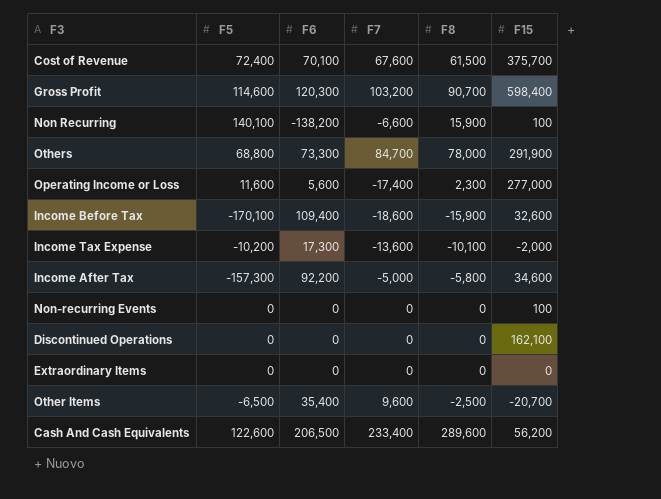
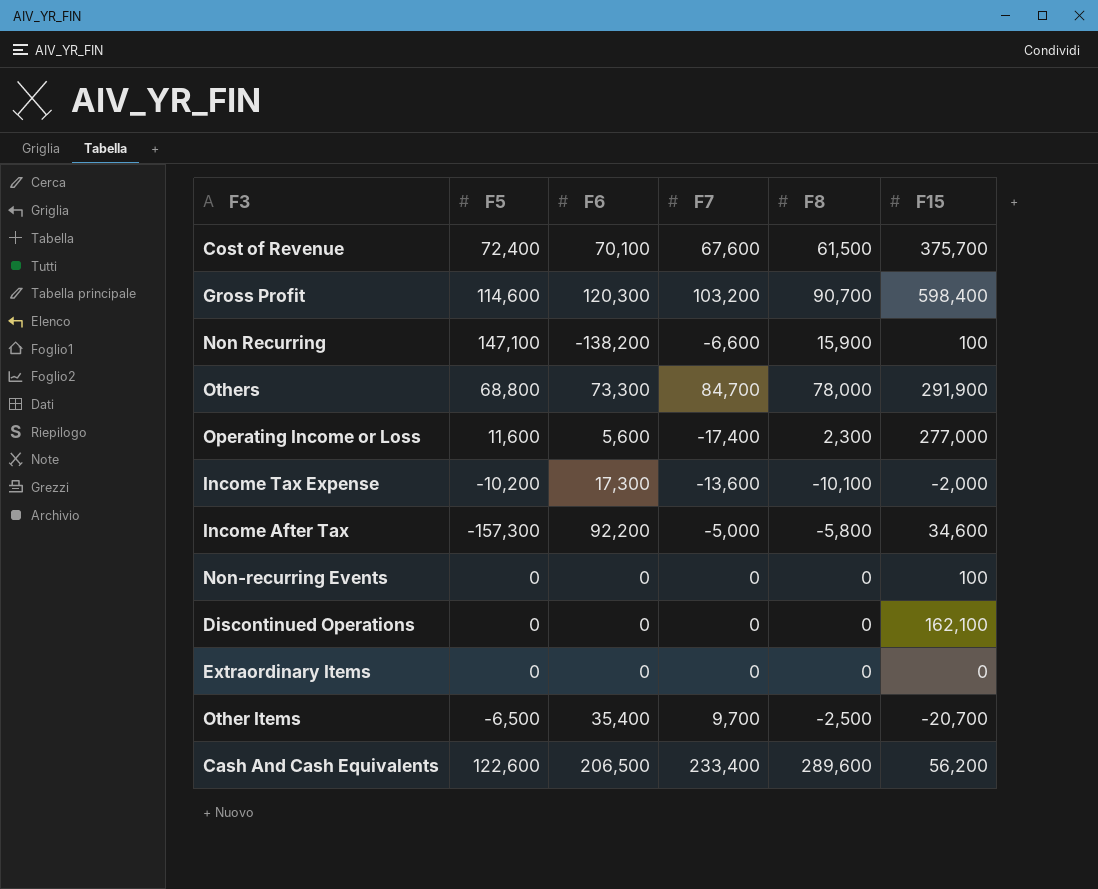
row Income Before Tax: -170,100 | 109,400 | -18,600 | -15,900 | 32,600 -> none
Non Recurring | F5: 140,100 -> 147,100
Other Items | F7: 9,600 -> 9,700

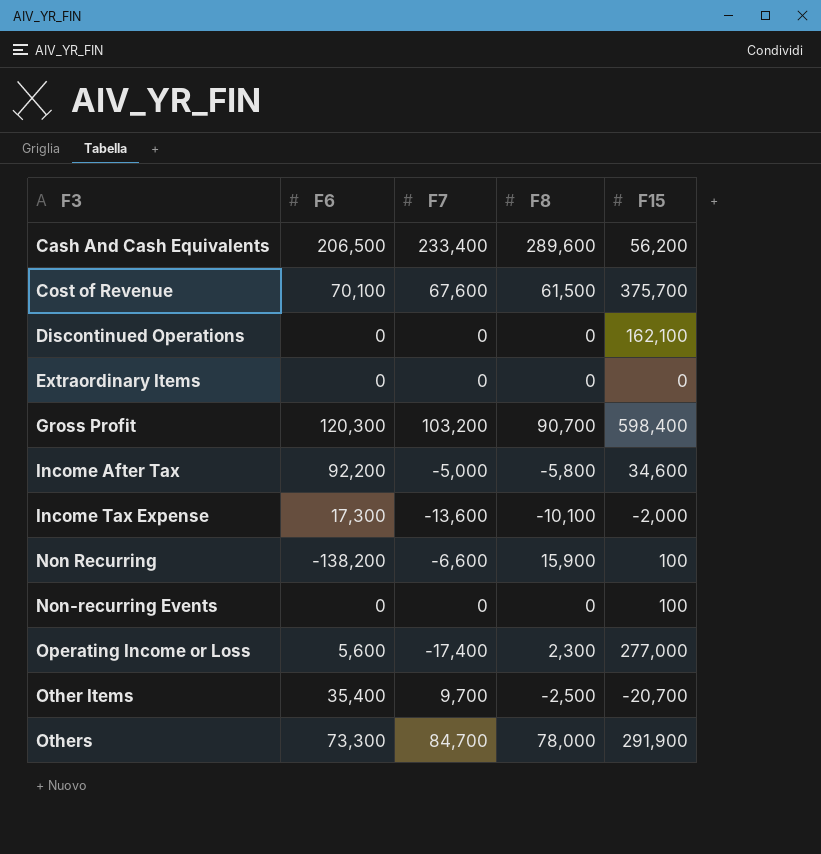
row order: none -> F3 ascending
column F5 | position: 2 -> none

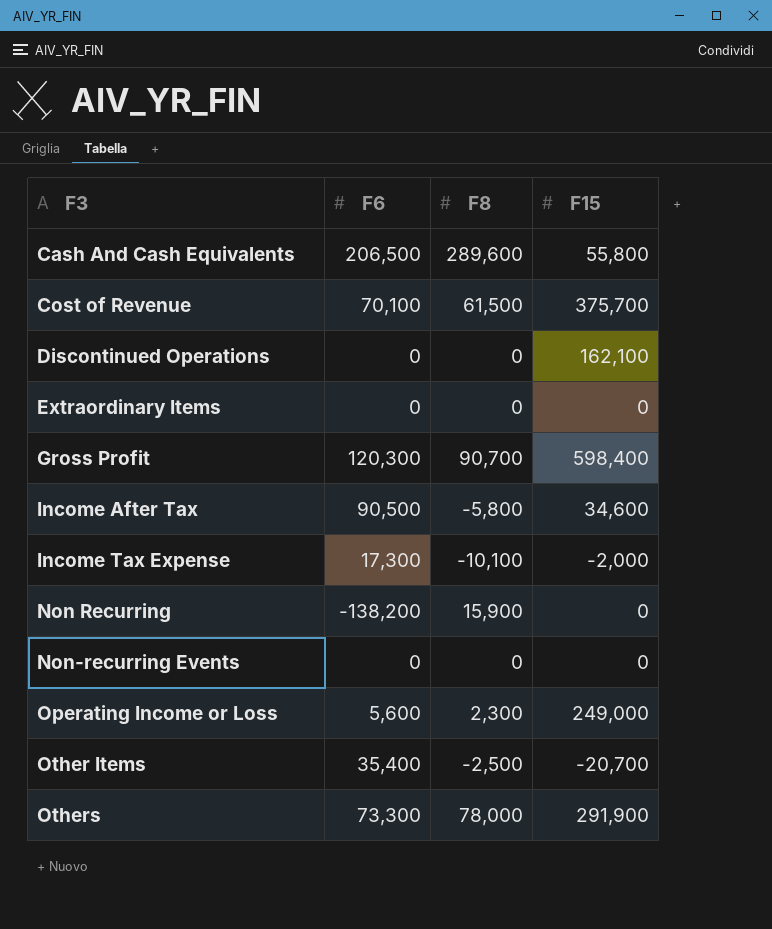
column F7 | position: 3 -> none
Cash And Cash Equivalents | F15: 56,200 -> 55,800
Income After Tax | F6: 92,200 -> 90,500
Non Recurring | F15: 100 -> 0
Non-recurring Events | F15: 100 -> 0
Operating Income or Loss | F15: 277,000 -> 249,000

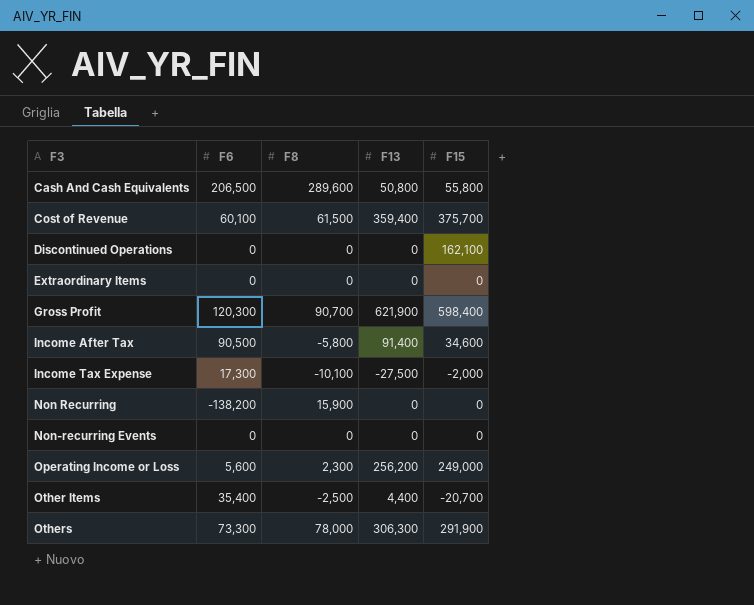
column F13 | position: none -> 4
Cost of Revenue | F6: 70,100 -> 60,100

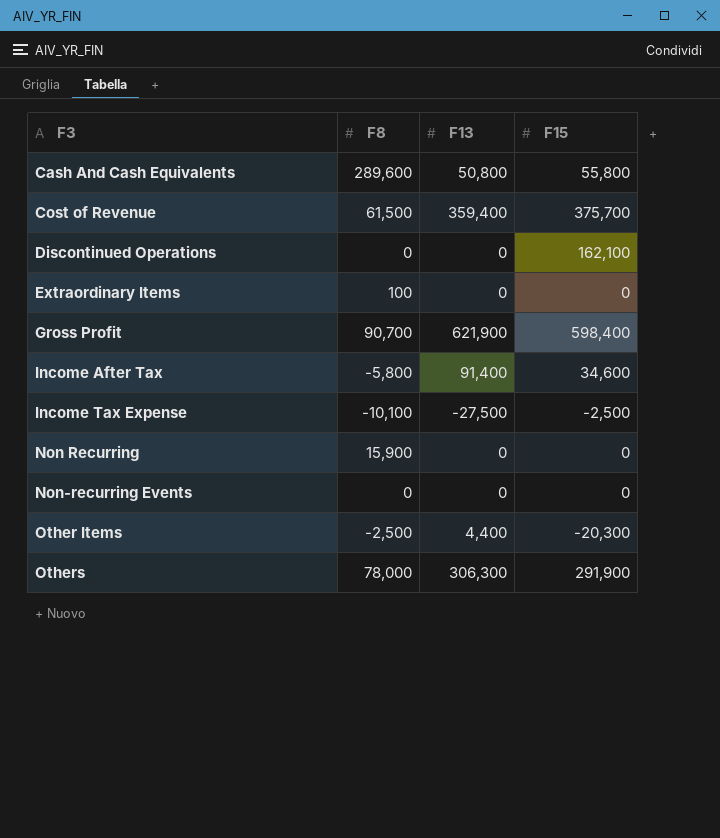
column F6 | position: 2 -> none
row Operating Income or Loss: 5,600 | 2,300 | 256,200 | 249,000 -> none
Extraordinary Items | F8: 0 -> 100
Income Tax Expense | F15: -2,000 -> -2,500
Other Items | F15: -20,700 -> -20,300

